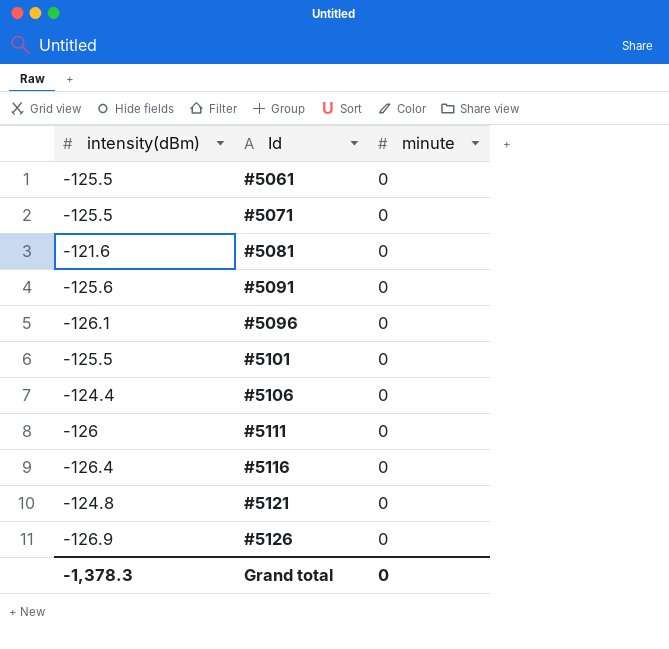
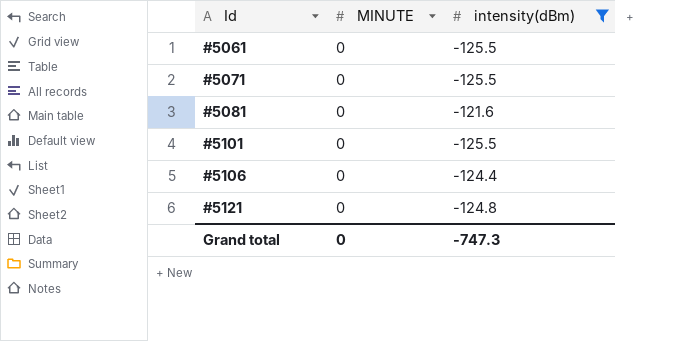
filter: none -> intensity(dBm) >= -125.5
column name: minute -> MINUTE
column intensity(dBm) | position: 1 -> 3
Grand total | intensity(dBm): -1,378.3 -> -747.3

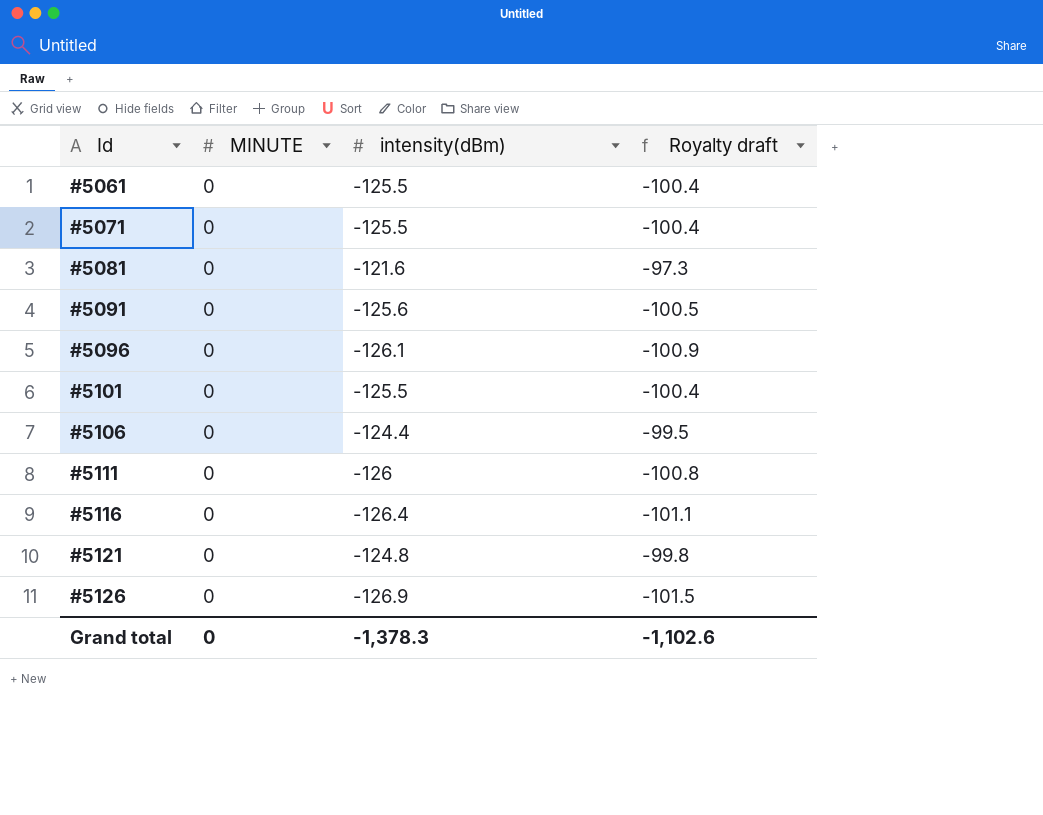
filter: intensity(dBm) >= -125.5 -> none
column Royalty draft | formula: none -> [intensity(dBm)] * 0.8
Grand total | intensity(dBm): -747.3 -> -1,378.3

